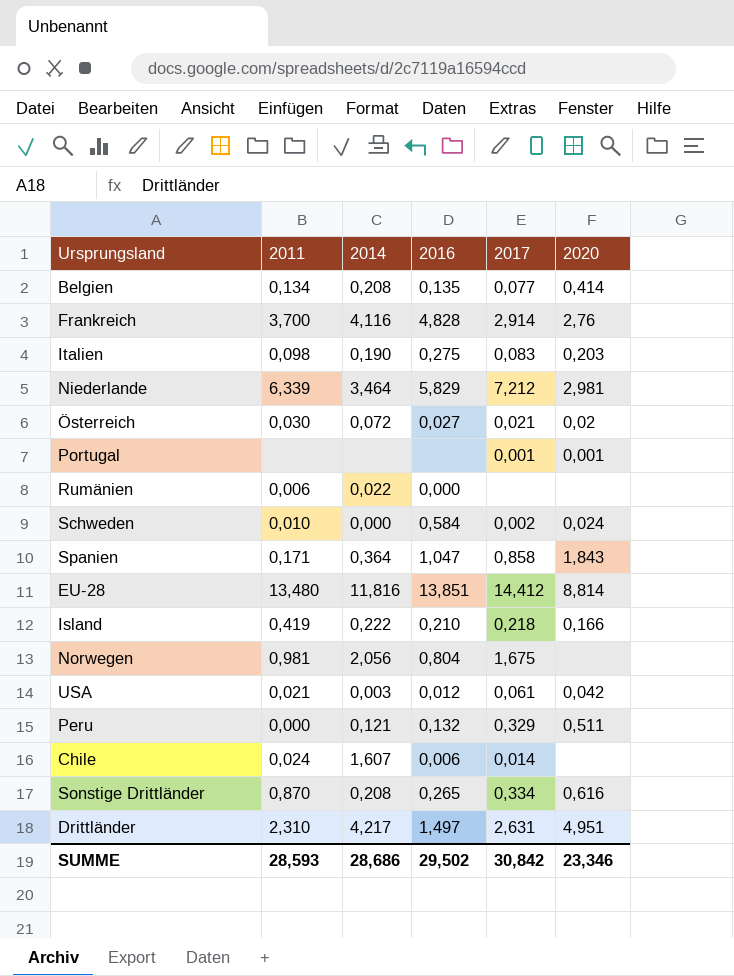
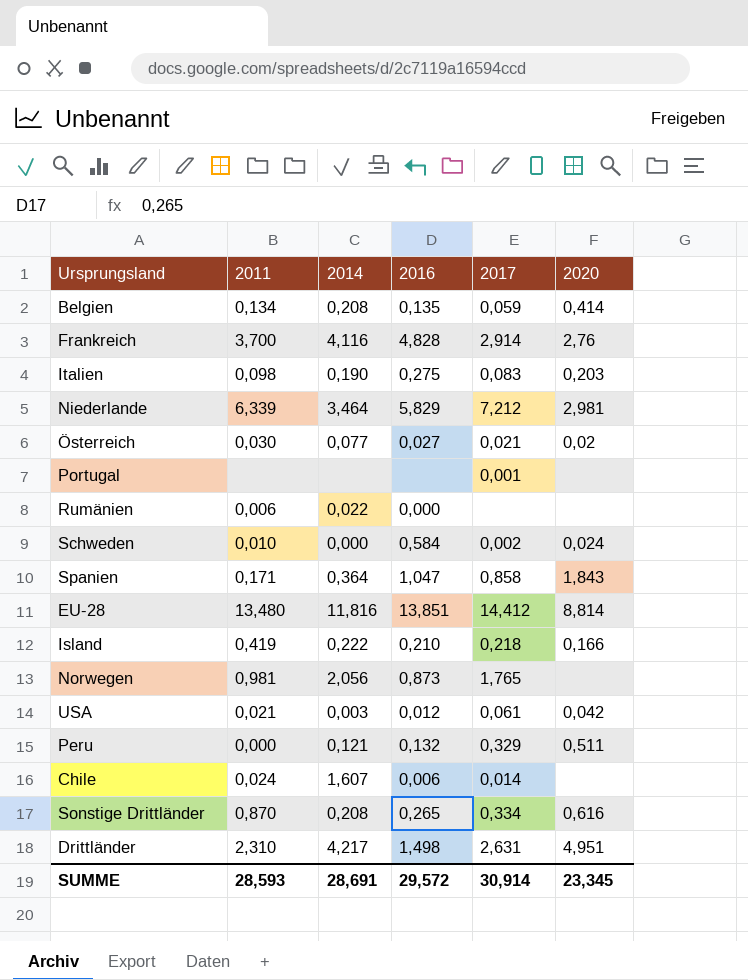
Belgien | 2017: 0,077 -> 0,059
Österreich | 2014: 0,072 -> 0,077
Portugal | 2020: 0,001 -> none
Norwegen | 2016: 0,804 -> 0,873
Norwegen | 2017: 1,675 -> 1,765
Drittländer | 2016: 1,497 -> 1,498
SUMME | 2014: 28,686 -> 28,691
SUMME | 2016: 29,502 -> 29,572
SUMME | 2017: 30,842 -> 30,914
SUMME | 2020: 23,346 -> 23,345

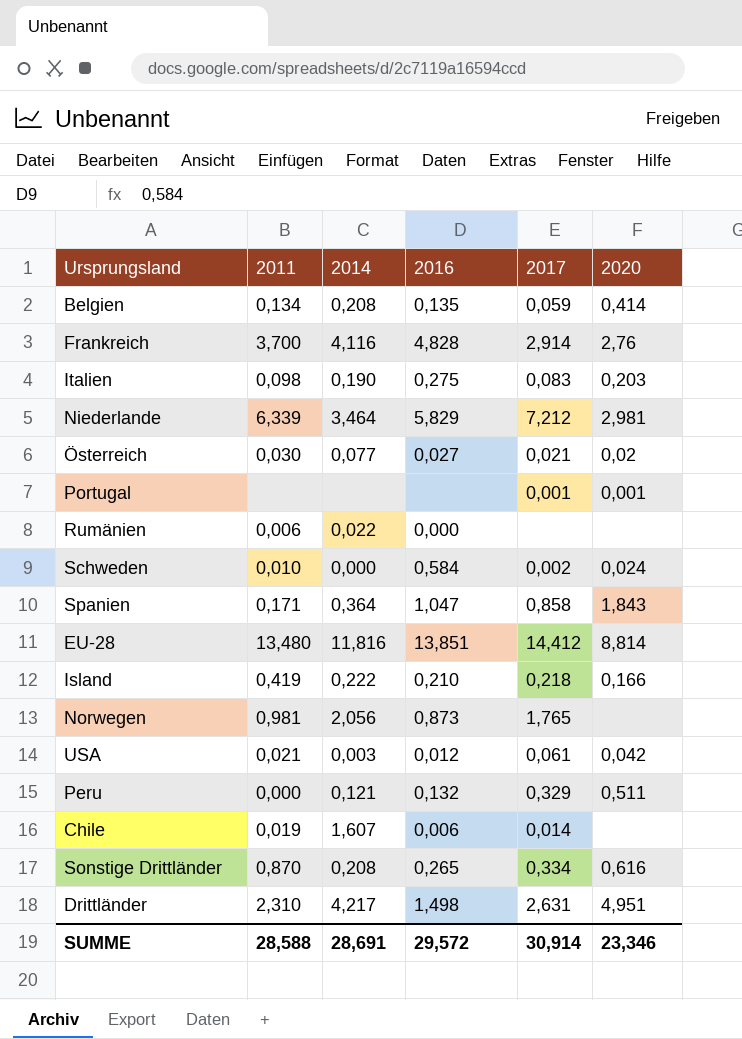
Portugal | 2020: none -> 0,001
Chile | 2011: 0,024 -> 0,019
SUMME | 2011: 28,593 -> 28,588
SUMME | 2020: 23,345 -> 23,346

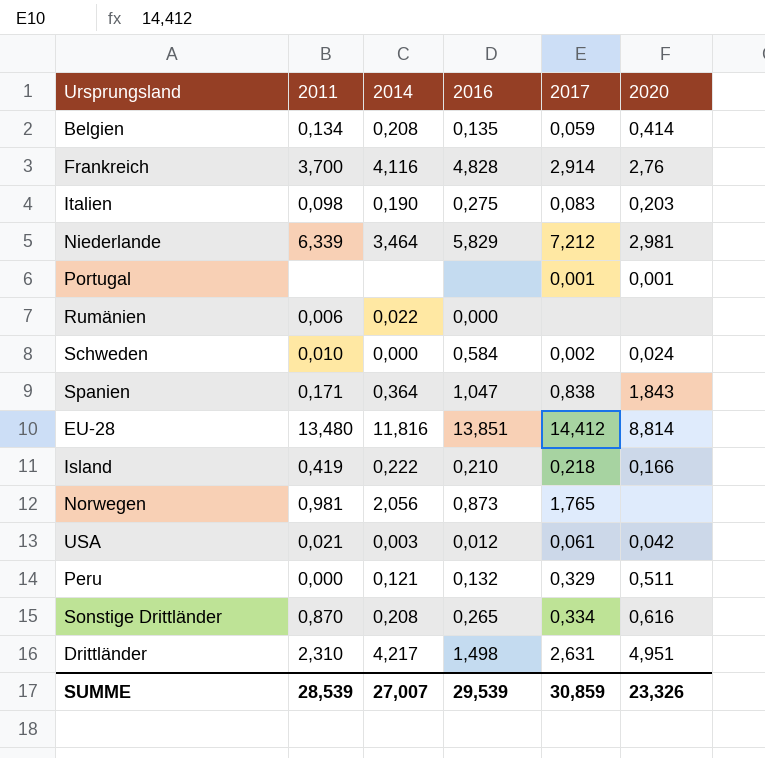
row Österreich: 0,030 | 0,077 | 0,027 | 0,021 | 0,02 -> none
row Chile: 0,019 | 1,607 | 0,006 | 0,014 | none -> none
Spanien | 2017: 0,858 -> 0,838
SUMME | 2011: 28,588 -> 28,539
SUMME | 2014: 28,691 -> 27,007
SUMME | 2016: 29,572 -> 29,539
SUMME | 2017: 30,914 -> 30,859
SUMME | 2020: 23,346 -> 23,326

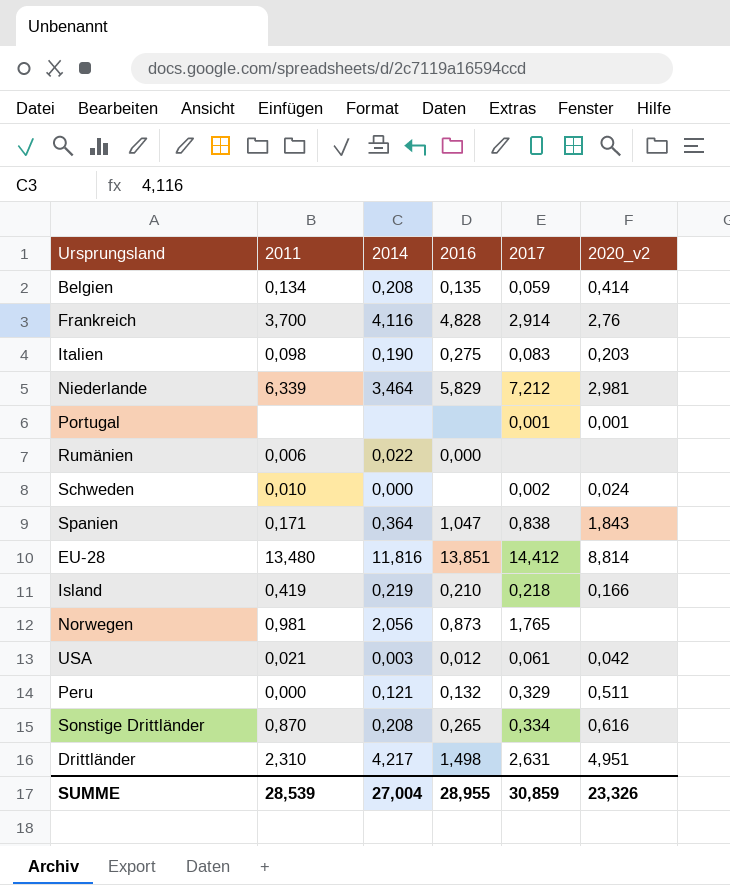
column name: 2020 -> 2020_v2
Schweden | 2016: 0,584 -> none
Island | 2014: 0,222 -> 0,219
SUMME | 2014: 27,007 -> 27,004
SUMME | 2016: 29,539 -> 28,955

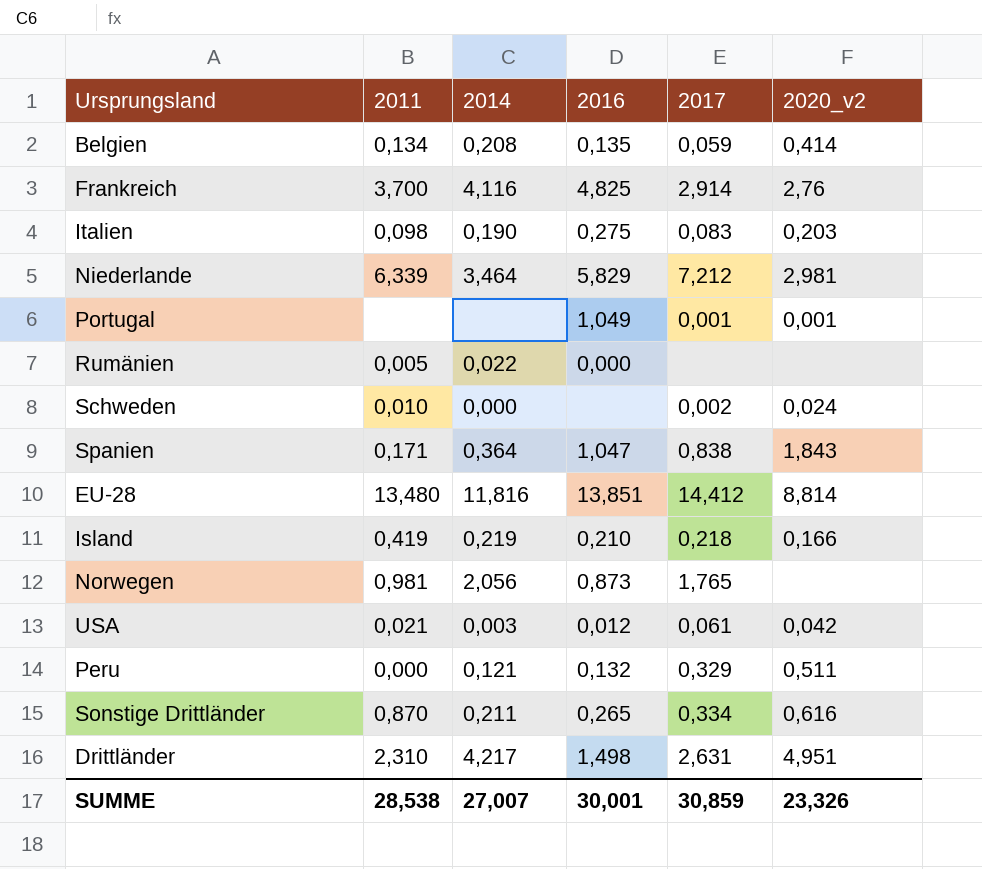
Frankreich | 2016: 4,828 -> 4,825
Portugal | 2016: none -> 1,049
Rumänien | 2011: 0,006 -> 0,005
Sonstige Drittländer | 2014: 0,208 -> 0,211
SUMME | 2011: 28,539 -> 28,538
SUMME | 2014: 27,004 -> 27,007
SUMME | 2016: 28,955 -> 30,001

